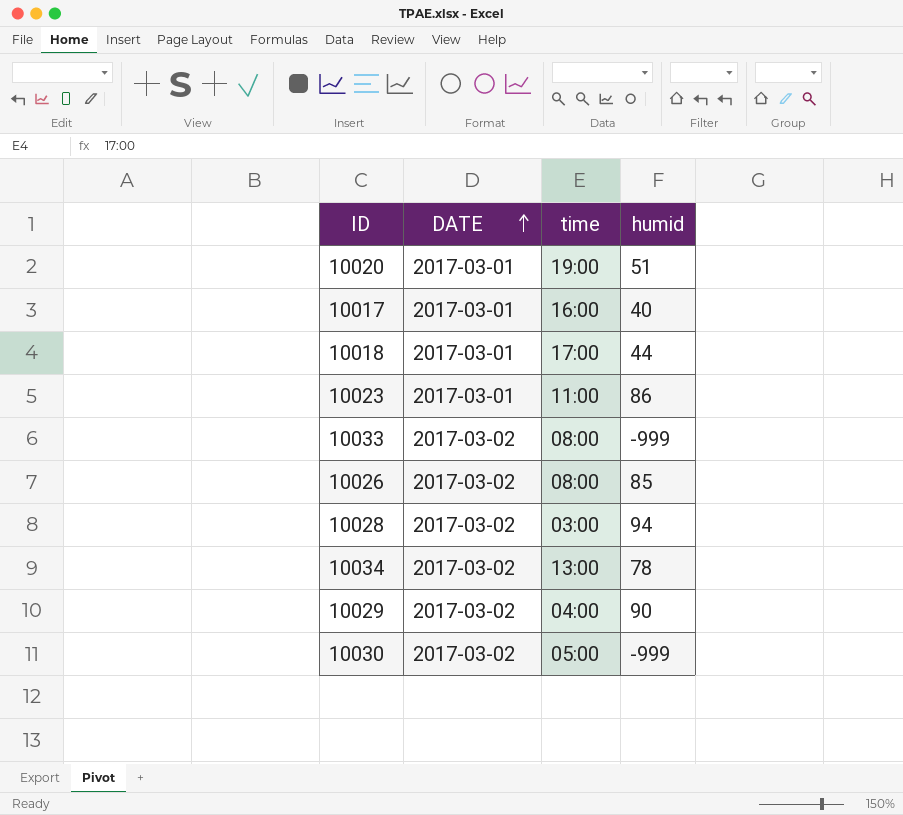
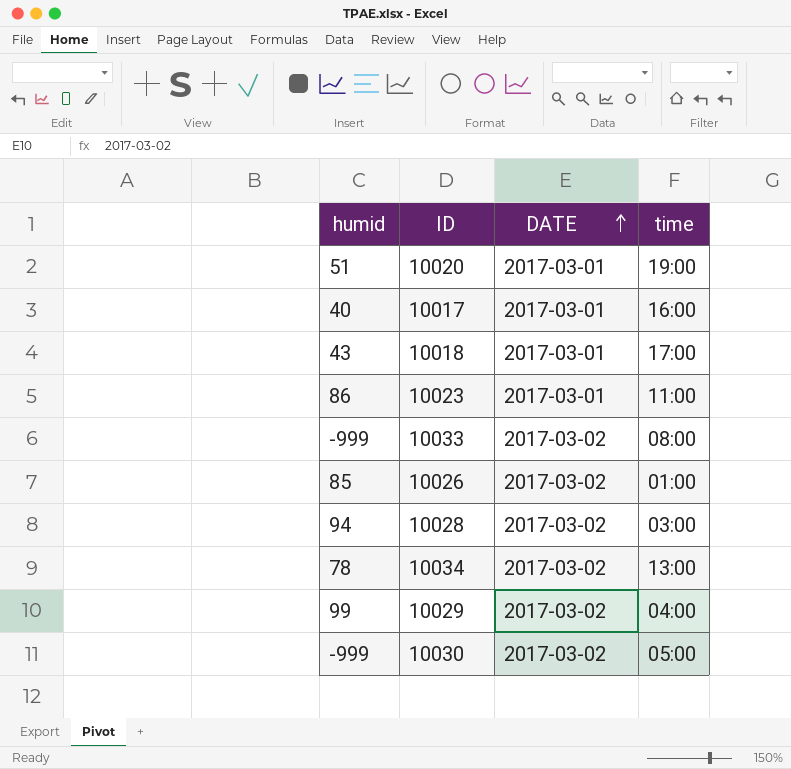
column humid | position: 4 -> 1
10018 | humid: 44 -> 43
10026 | time: 08:00 -> 01:00
10029 | humid: 90 -> 99

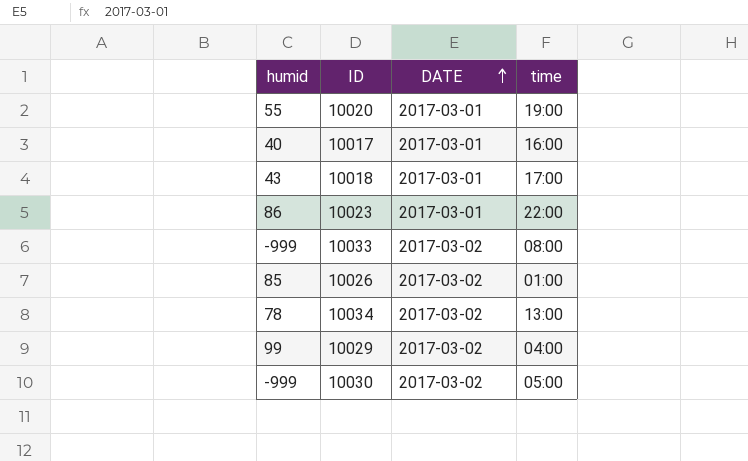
row 10028: 94 | 2017-03-02 | 03:00 -> none
10020 | humid: 51 -> 55
10023 | time: 11:00 -> 22:00

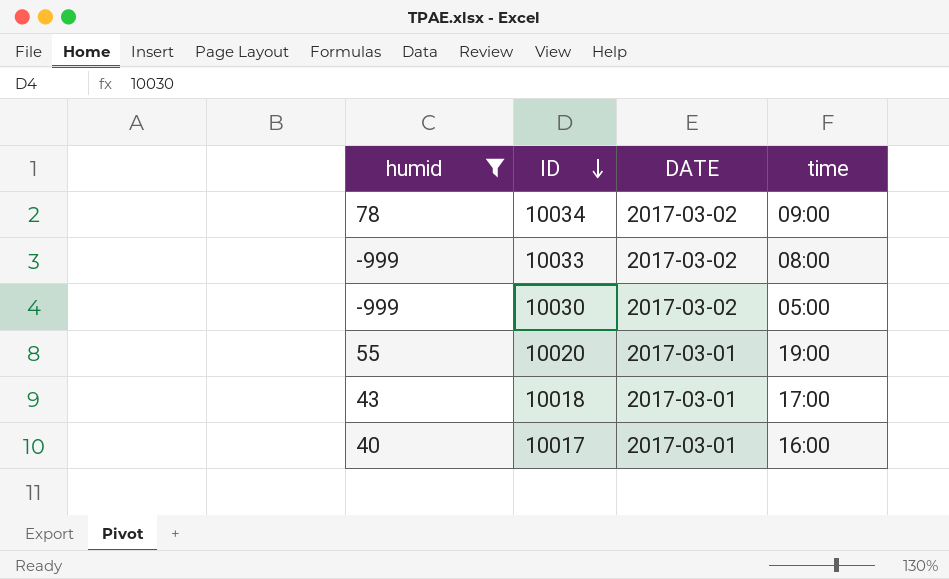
filter: none -> humid <= 78
row order: DATE ascending -> ID descending
10034 | time: 13:00 -> 09:00

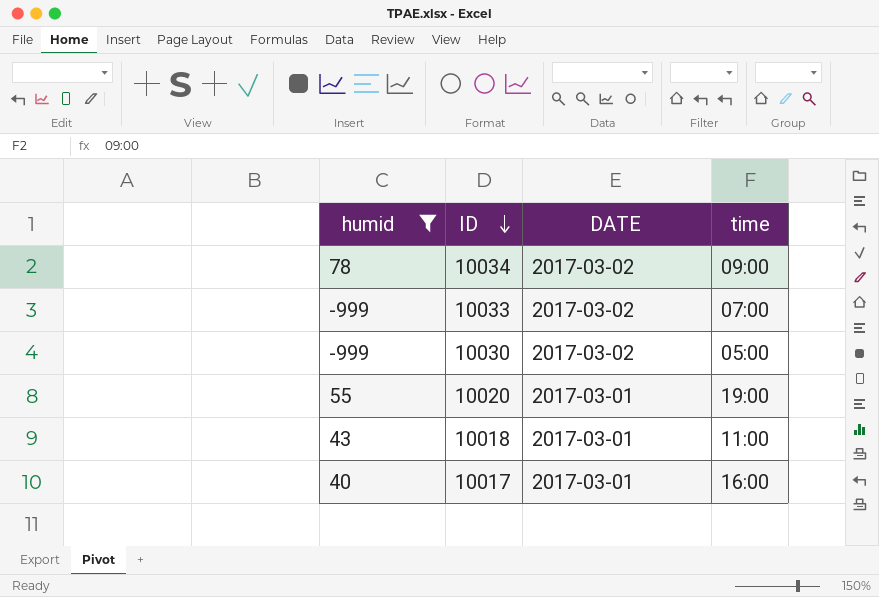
10033 | time: 08:00 -> 07:00
10018 | time: 17:00 -> 11:00

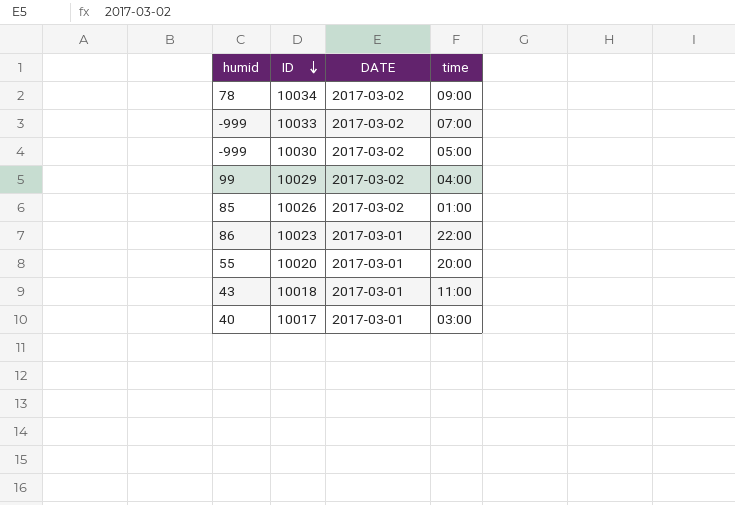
filter: humid <= 78 -> none
10020 | time: 19:00 -> 20:00
10017 | time: 16:00 -> 03:00

